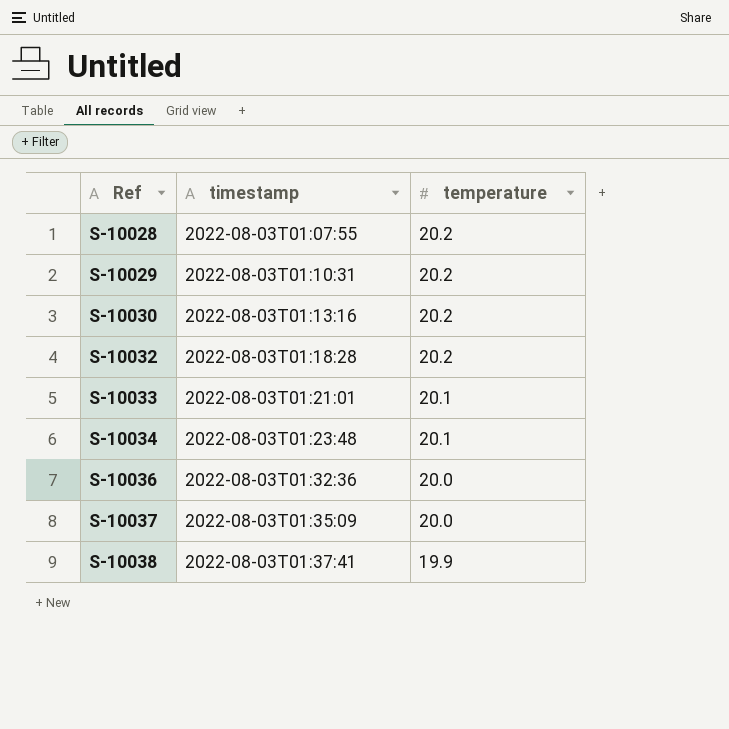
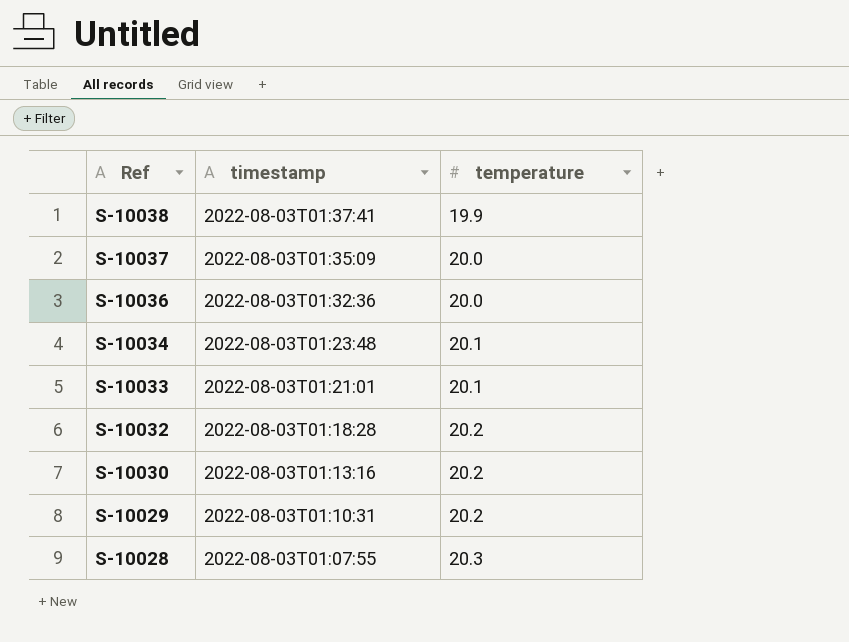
row order: Ref ascending -> Ref descending
S-10028 | temperature: 20.2 -> 20.3

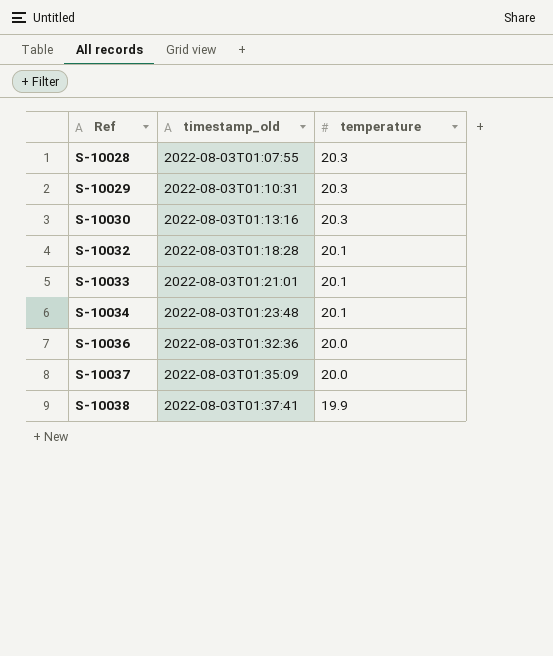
row order: Ref descending -> Ref ascending
column name: timestamp -> timestamp_old
S-10029 | temperature: 20.2 -> 20.3
S-10030 | temperature: 20.2 -> 20.3
S-10032 | temperature: 20.2 -> 20.1

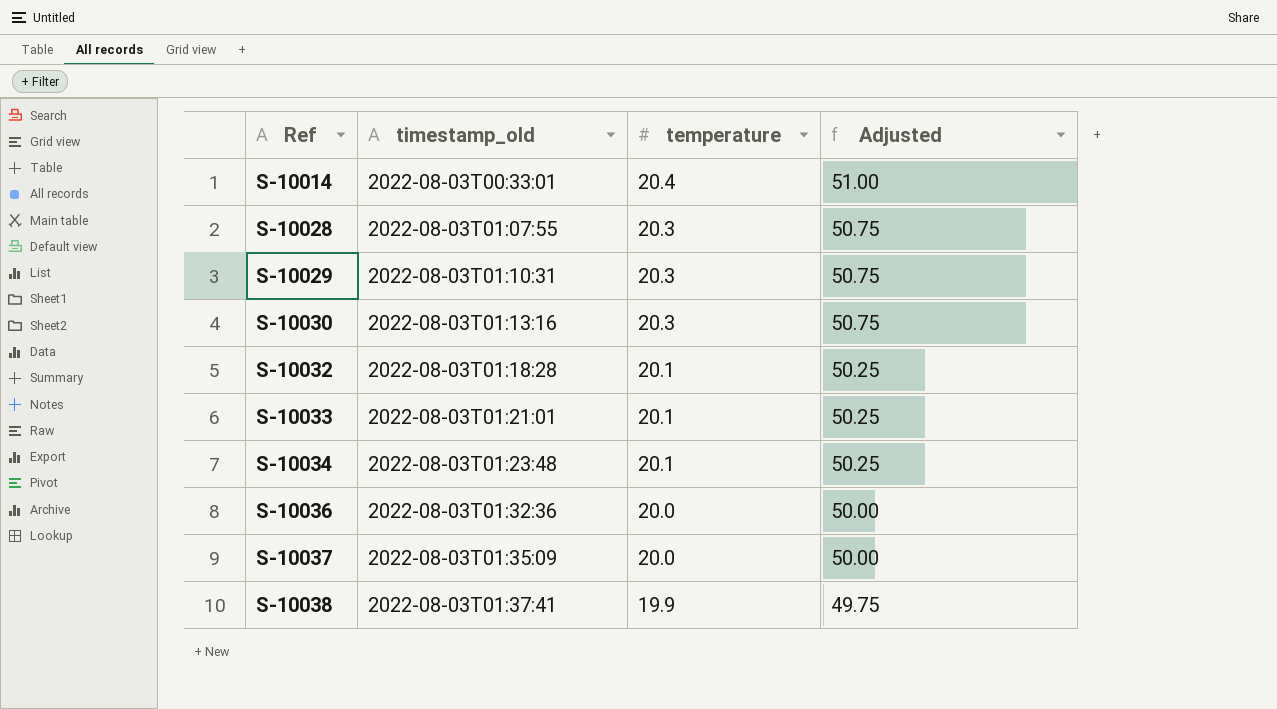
column Adjusted | formula: none -> [temperature] * 2.5
row S-10014: none -> 2022-08-03T00:33:01 | 20.4 | 51.00

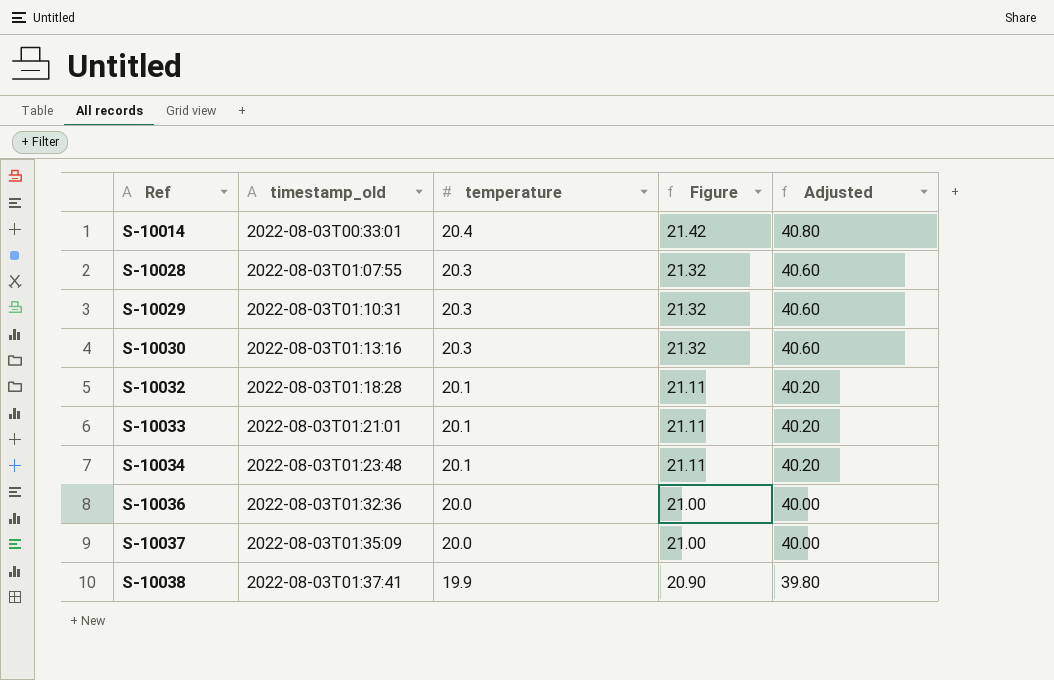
column Figure | formula: none -> [temperature] * 1.05
column Adjusted | formula: [temperature] * 2.5 -> [temperature] * 2

